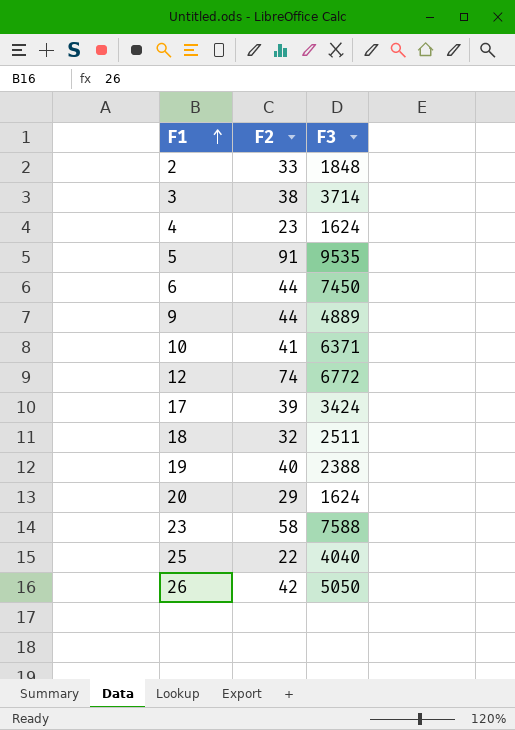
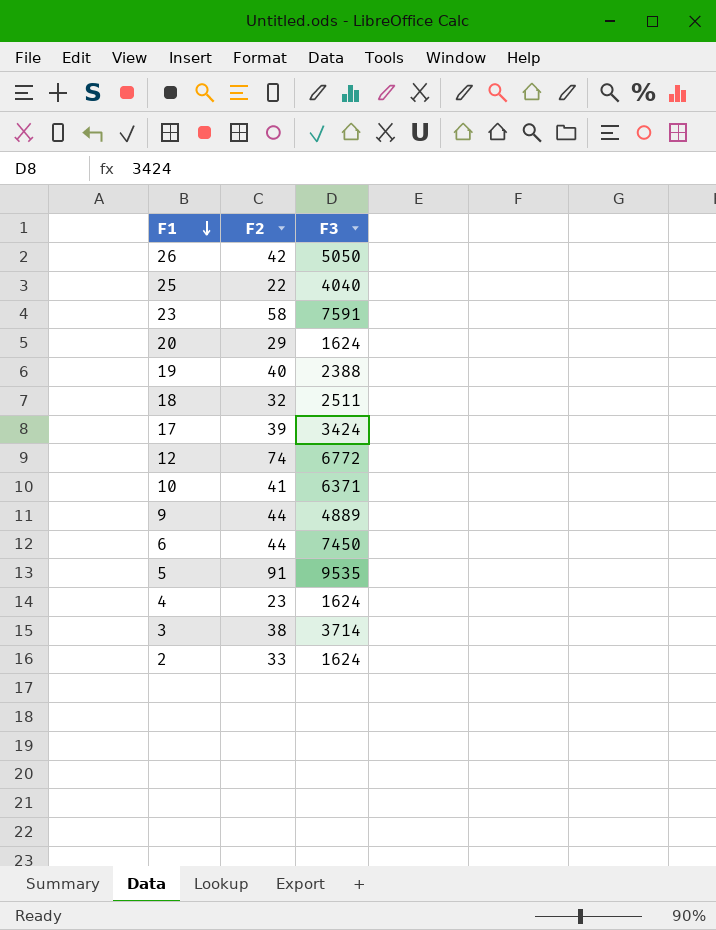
row order: F1 ascending -> F1 descending
23 | F3: 7588 -> 7591
2 | F3: 1848 -> 1624

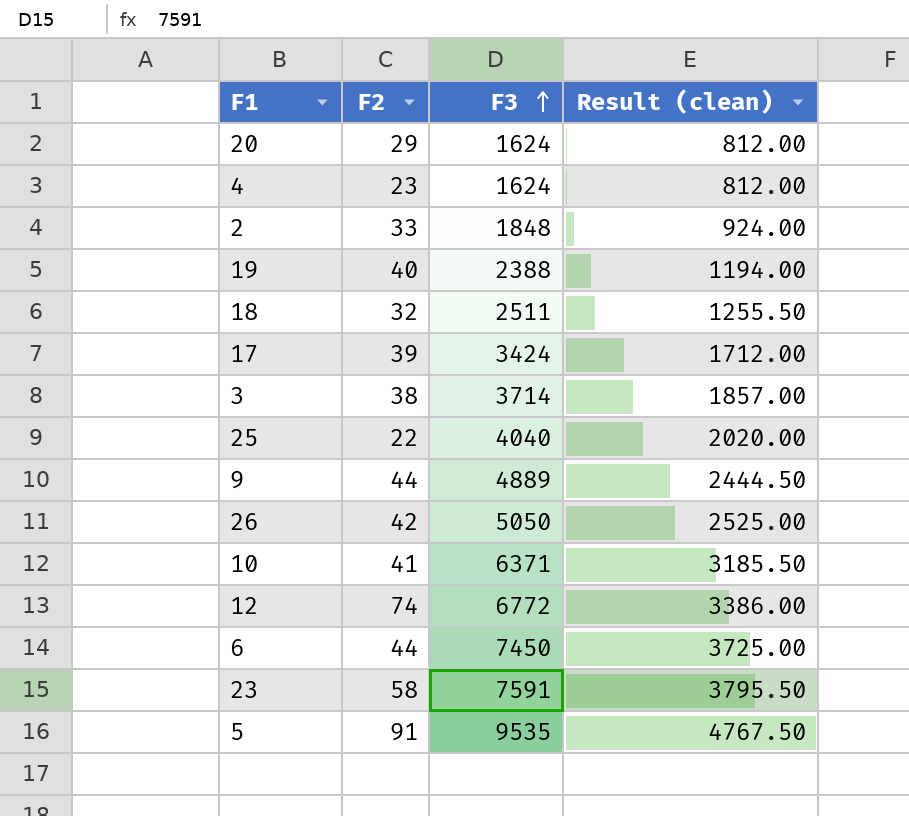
row order: F1 descending -> F3 ascending
column Result (clean) | formula: none -> [F3] * 0.5
2 | F3: 1624 -> 1848

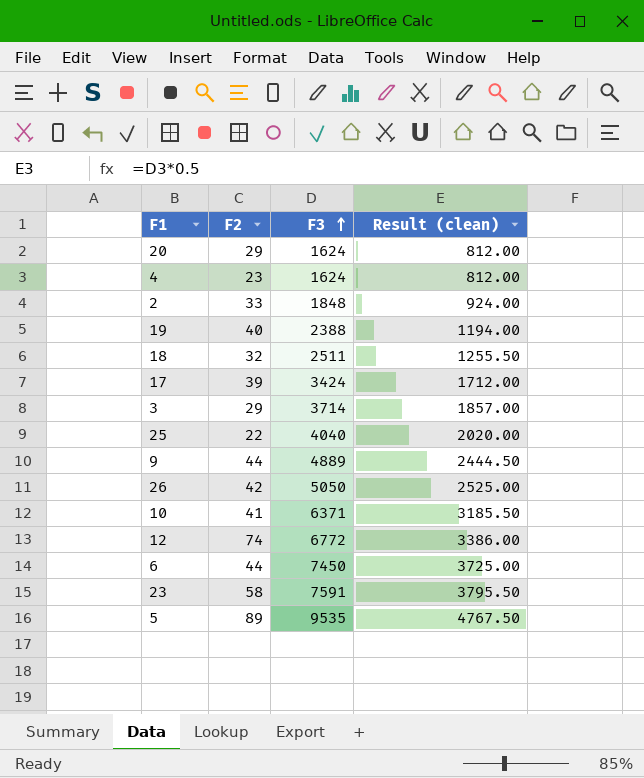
3 | F2: 38 -> 29
5 | F2: 91 -> 89

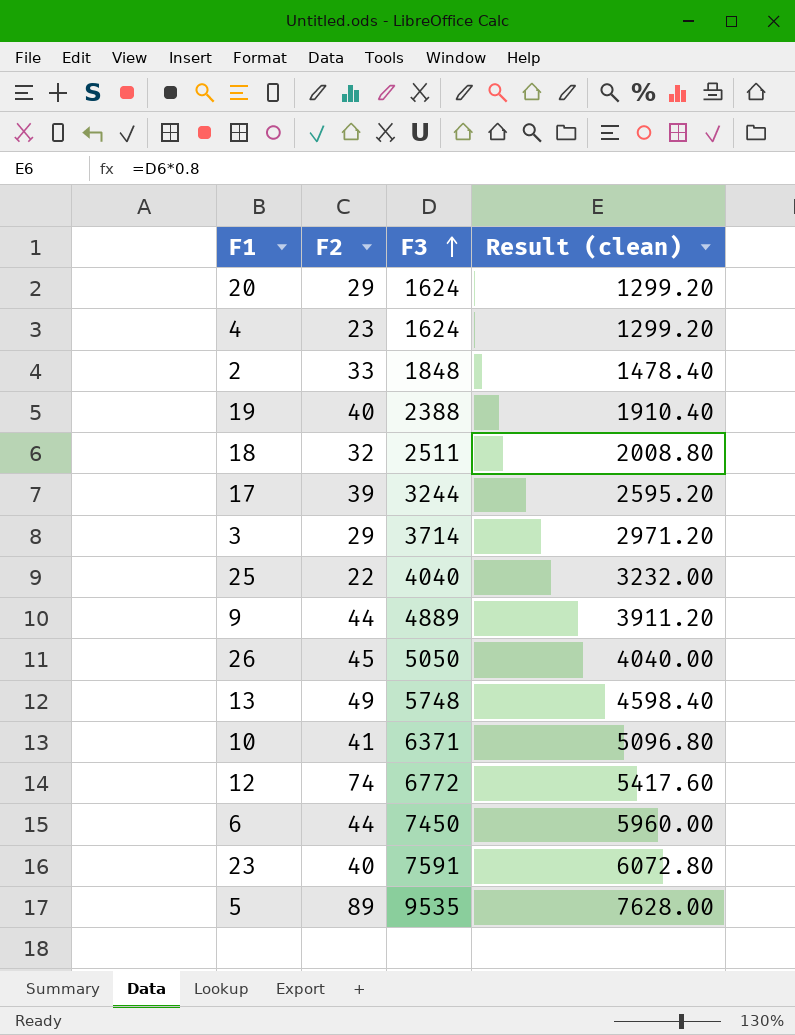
column Result (clean) | formula: [F3] * 0.5 -> [F3] * 0.8
17 | F3: 3424 -> 3244
26 | F2: 42 -> 45
row 13: none -> 49 | 5748 | 4598.40
23 | F2: 58 -> 40

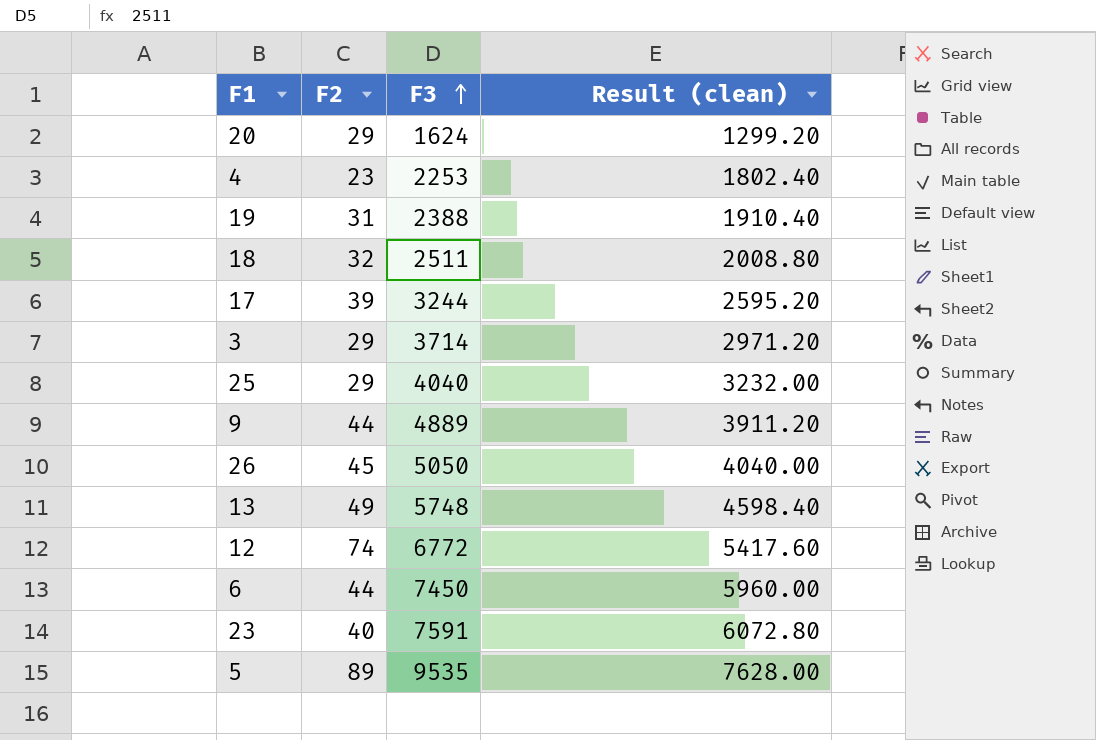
row 2: 33 | 1848 | 1478.40 -> none
row 10: 41 | 6371 | 5096.80 -> none
4 | F3: 1624 -> 2253
4 | Result (clean): 1299.20 -> 1802.40
19 | F2: 40 -> 31
25 | F2: 22 -> 29

